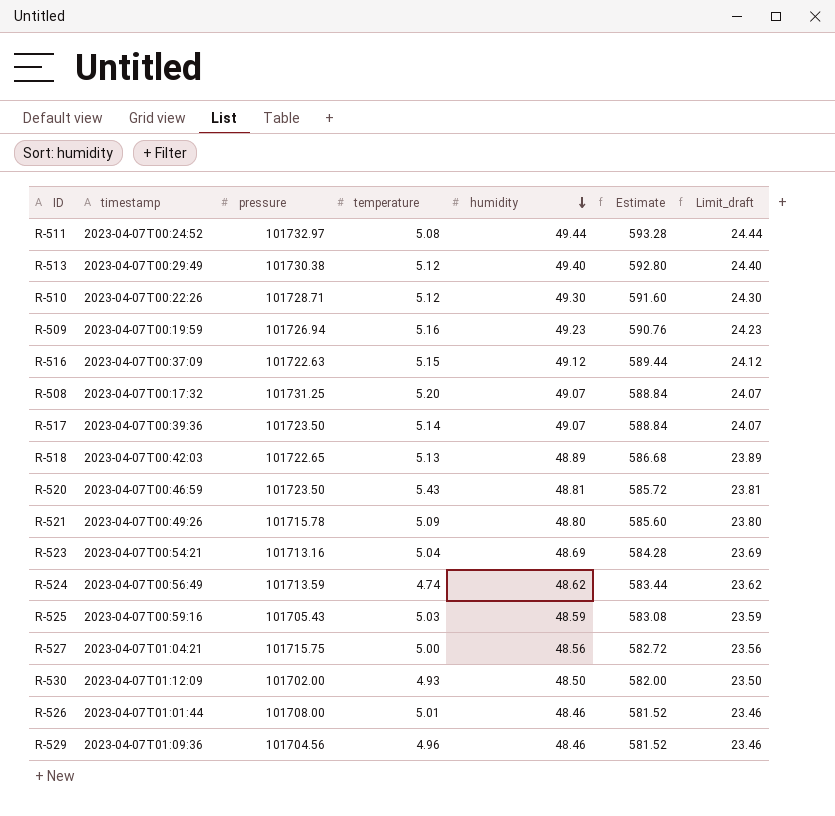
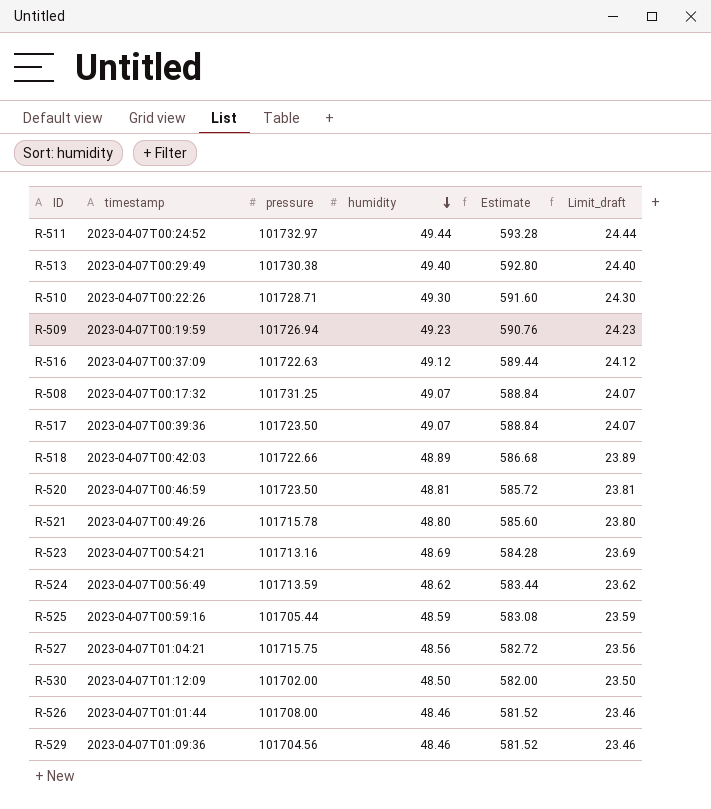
column temperature | position: 4 -> none
R-518 | pressure: 101722.65 -> 101722.66
R-525 | pressure: 101705.43 -> 101705.44

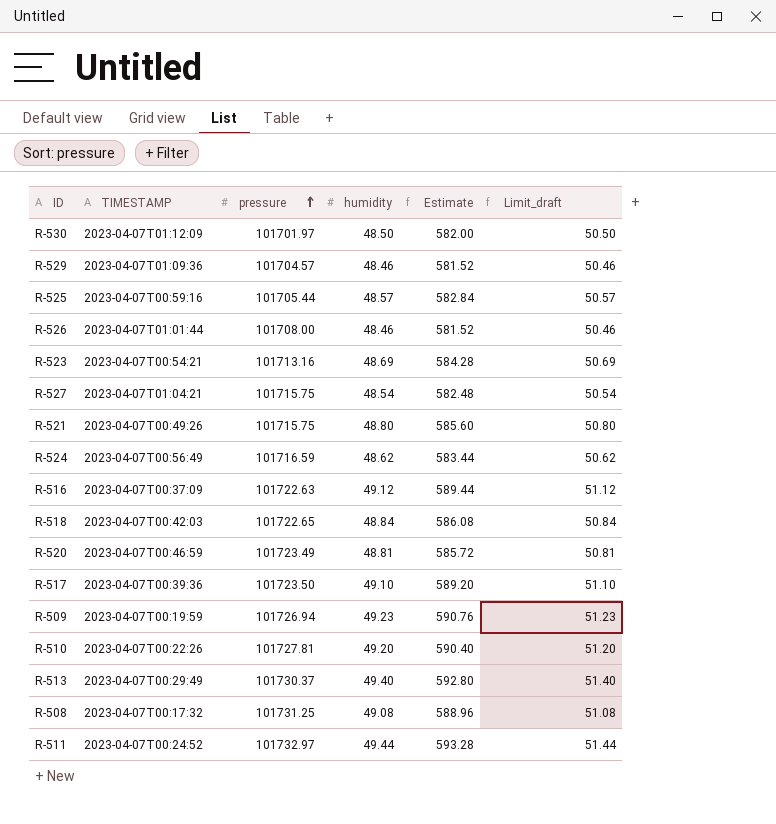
row order: humidity descending -> pressure ascending
column name: timestamp -> TIMESTAMP
column Limit_draft | formula: [humidity] - 25 -> [humidity] + 2
R-530 | pressure: 101702.00 -> 101701.97
R-529 | pressure: 101704.56 -> 101704.57
R-525 | humidity: 48.59 -> 48.57
R-525 | Estimate: 583.08 -> 582.84
R-527 | humidity: 48.56 -> 48.54
R-527 | Estimate: 582.72 -> 582.48
R-521 | pressure: 101715.78 -> 101715.75
R-524 | pressure: 101713.59 -> 101716.59
R-518 | pressure: 101722.66 -> 101722.65
R-518 | humidity: 48.89 -> 48.84
R-518 | Estimate: 586.68 -> 586.08
R-520 | pressure: 101723.50 -> 101723.49
R-517 | humidity: 49.07 -> 49.10
R-517 | Estimate: 588.84 -> 589.20
R-510 | pressure: 101728.71 -> 101727.81
R-510 | humidity: 49.30 -> 49.20
R-510 | Estimate: 591.60 -> 590.40
R-513 | pressure: 101730.38 -> 101730.37
R-508 | humidity: 49.07 -> 49.08
R-508 | Estimate: 588.84 -> 588.96

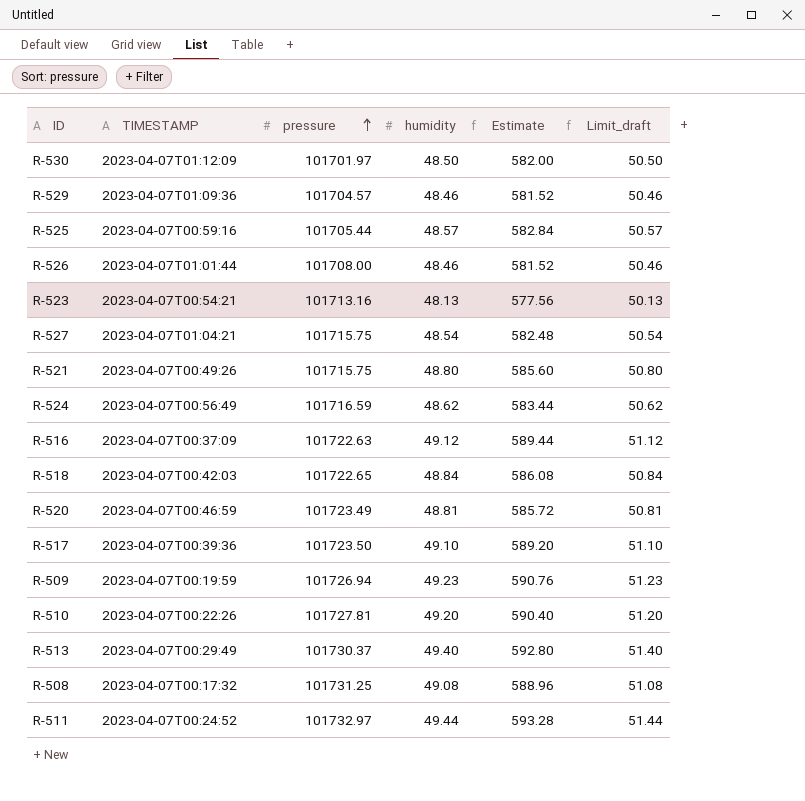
R-523 | humidity: 48.69 -> 48.13
R-523 | Estimate: 584.28 -> 577.56
R-523 | Limit_draft: 50.69 -> 50.13

